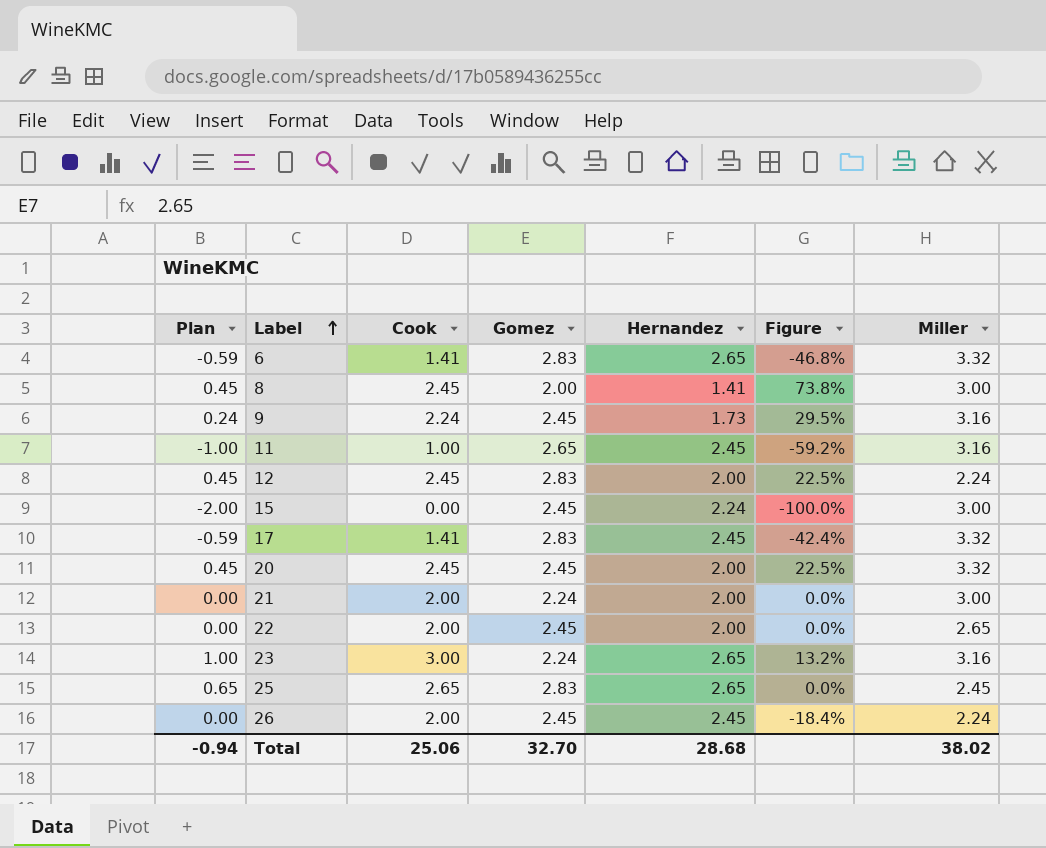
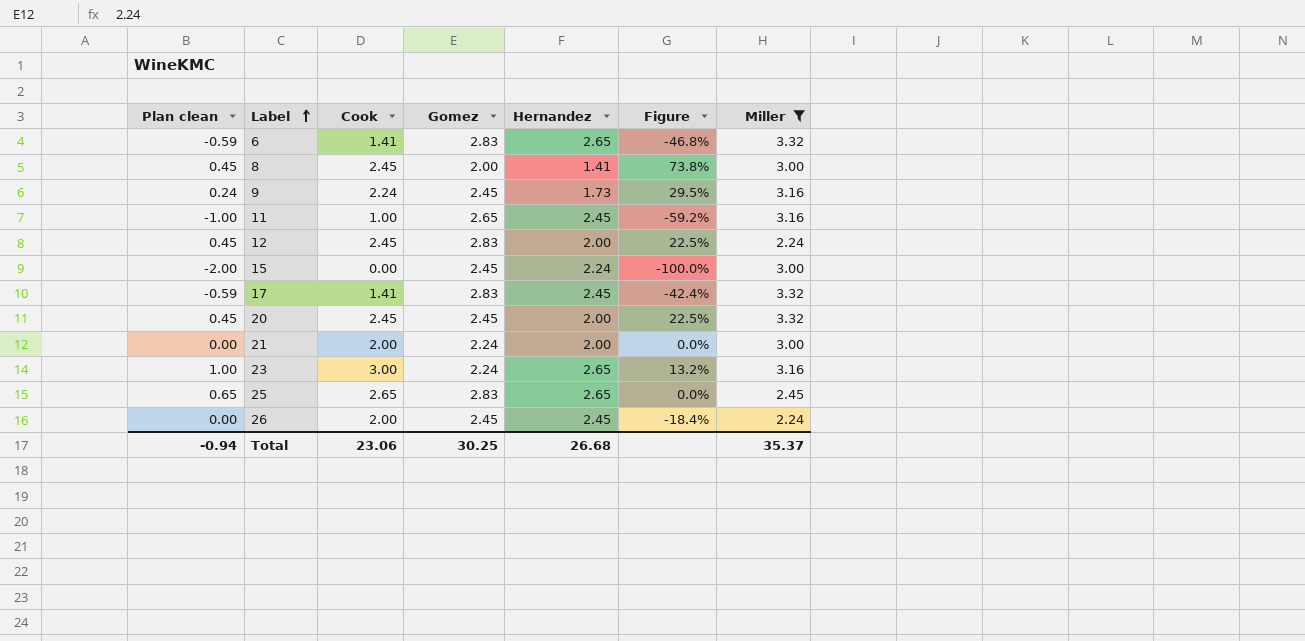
filter: none -> Miller != 2.65
column name: Plan -> Plan clean
Total | Cook: 25.06 -> 23.06
Total | Gomez: 32.70 -> 30.25
Total | Hernandez: 28.68 -> 26.68
Total | Miller: 38.02 -> 35.37

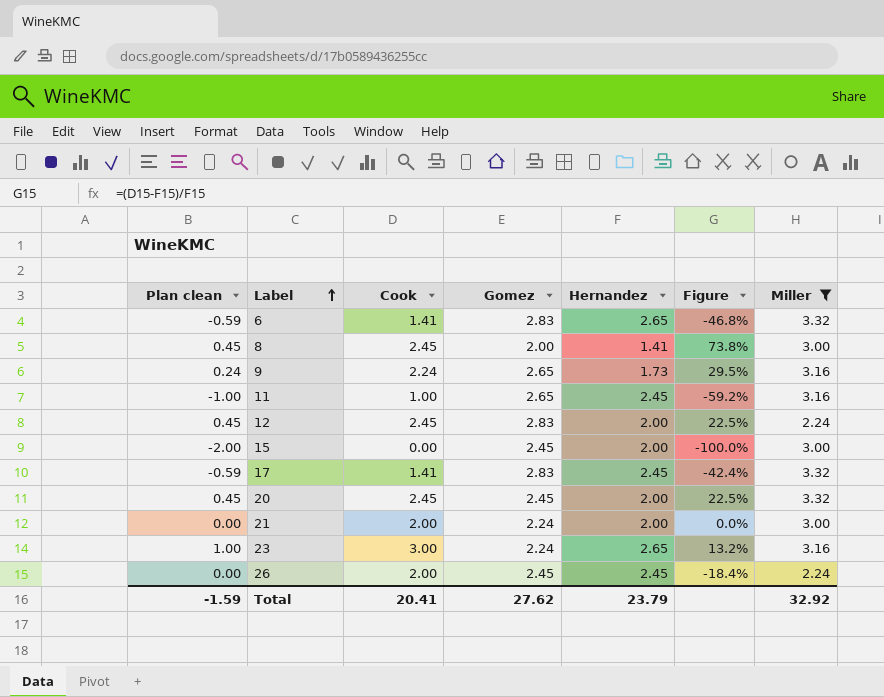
row 25: 0.65 | 2.65 | 2.83 | 2.65 | 0.0% | 2.45 -> none
9 | Gomez: 2.45 -> 2.65
15 | Hernandez: 2.24 -> 2.00
Total | Plan clean: -0.94 -> -1.59
Total | Cook: 23.06 -> 20.41
Total | Gomez: 30.25 -> 27.62
Total | Hernandez: 26.68 -> 23.79
Total | Miller: 35.37 -> 32.92

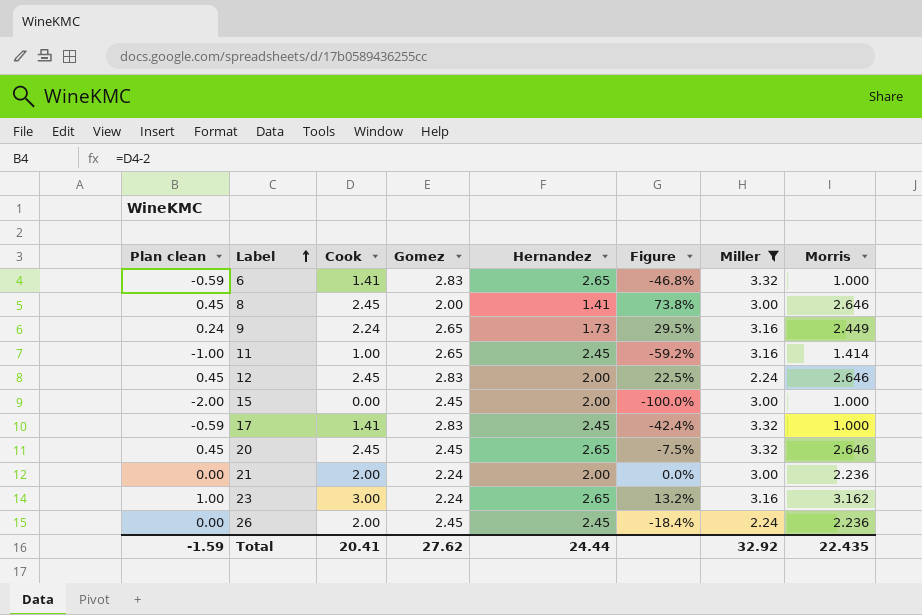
column Morris | position: none -> 8
20 | Hernandez: 2.00 -> 2.65
20 | Figure: 22.5% -> -7.5%
Total | Hernandez: 23.79 -> 24.44

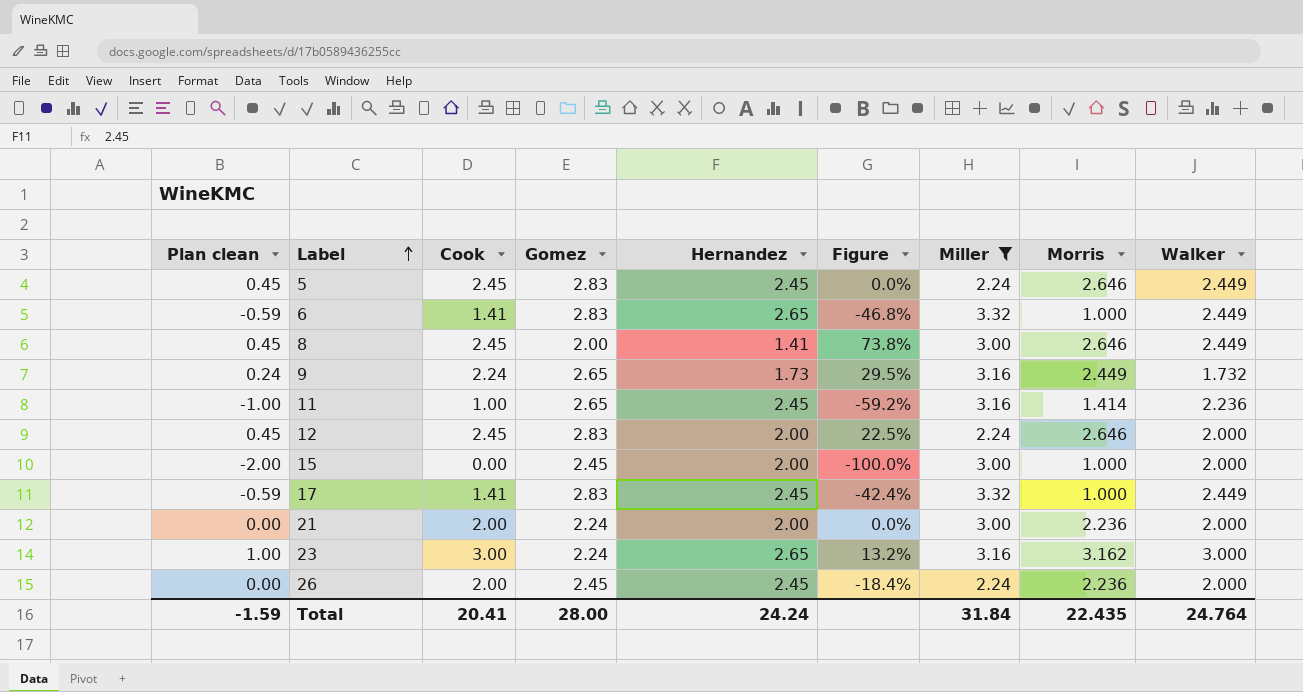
column Walker | position: none -> 9
row 20: 0.45 | 2.45 | 2.45 | 2.65 | -7.5% | 3.32 | 2.646 -> none
row 5: none -> 0.45 | 2.45 | 2.83 | 2.45 | 0.0% | 2.24 | 2.646 | 2.449
Total | Gomez: 27.62 -> 28.00
Total | Hernandez: 24.44 -> 24.24
Total | Miller: 32.92 -> 31.84

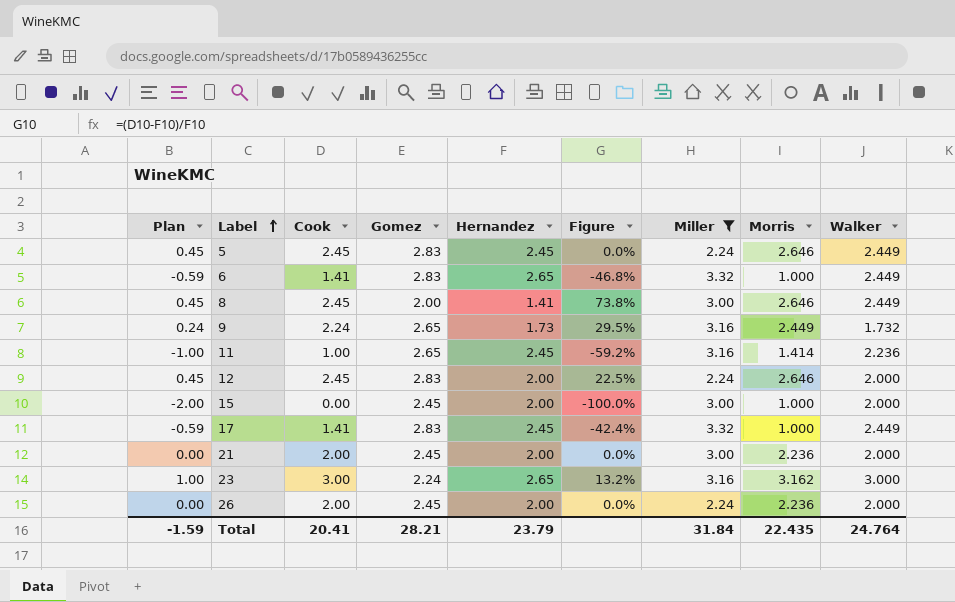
column name: Plan clean -> Plan
21 | Gomez: 2.24 -> 2.45
26 | Hernandez: 2.45 -> 2.00
26 | Figure: -18.4% -> 0.0%
Total | Gomez: 28.00 -> 28.21
Total | Hernandez: 24.24 -> 23.79

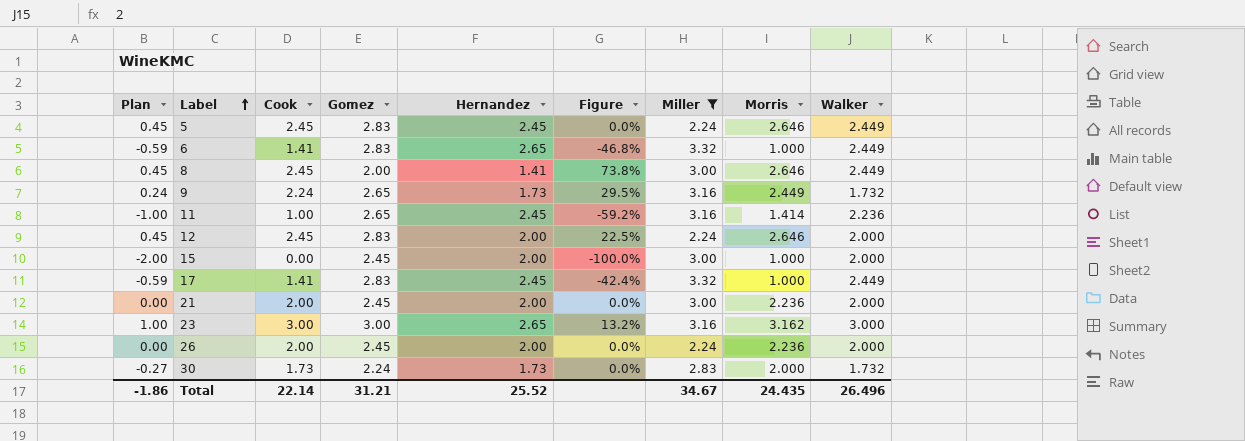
23 | Gomez: 2.24 -> 3.00
row 30: none -> -0.27 | 1.73 | 2.24 | 1.73 | 0.0% | 2.83 | 2.000 | 1.732
Total | Plan: -1.59 -> -1.86
Total | Cook: 20.41 -> 22.14
Total | Gomez: 28.21 -> 31.21
Total | Hernandez: 23.79 -> 25.52
Total | Miller: 31.84 -> 34.67
Total | Morris: 22.435 -> 24.435
Total | Walker: 24.764 -> 26.496

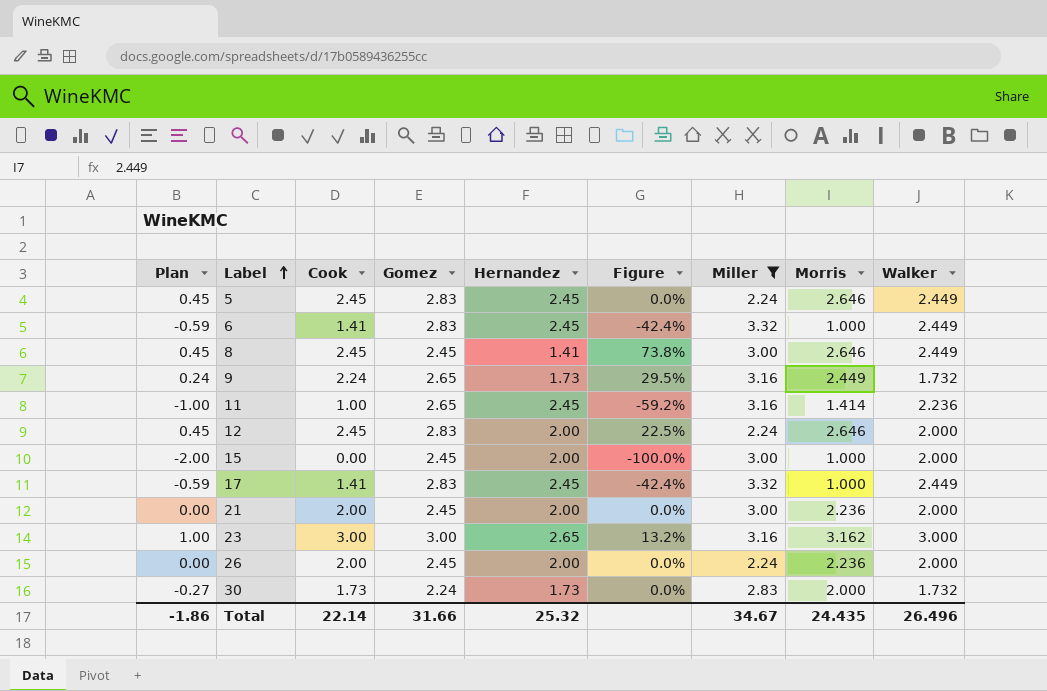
6 | Hernandez: 2.65 -> 2.45
6 | Figure: -46.8% -> -42.4%
8 | Gomez: 2.00 -> 2.45
Total | Gomez: 31.21 -> 31.66
Total | Hernandez: 25.52 -> 25.32

